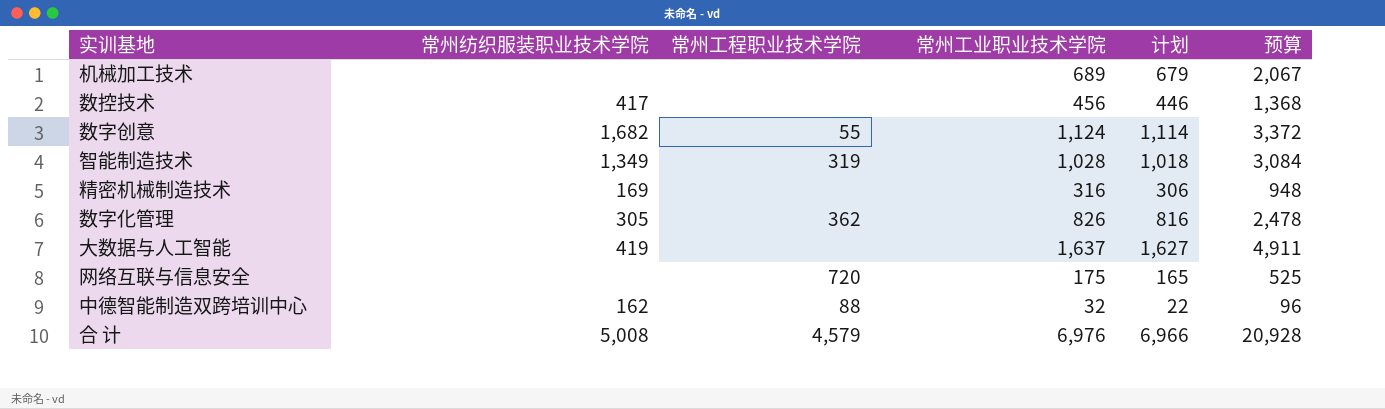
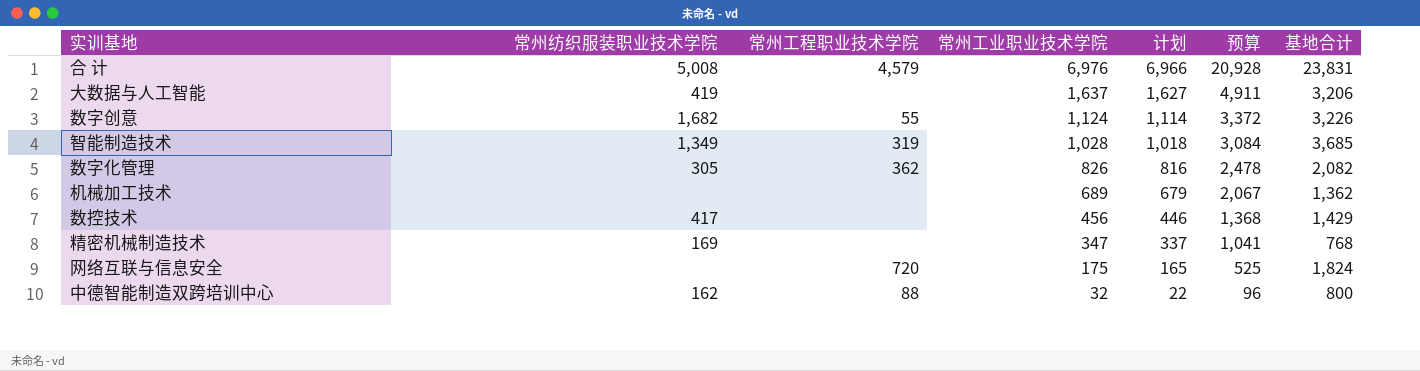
row order: none -> 常州工业职业技术学院 descending
column 基地合计 | position: none -> 7
精密机械制造技术 | 常州工业职业技术学院: 316 -> 347
精密机械制造技术 | 计划: 306 -> 337
精密机械制造技术 | 预算: 948 -> 1,041

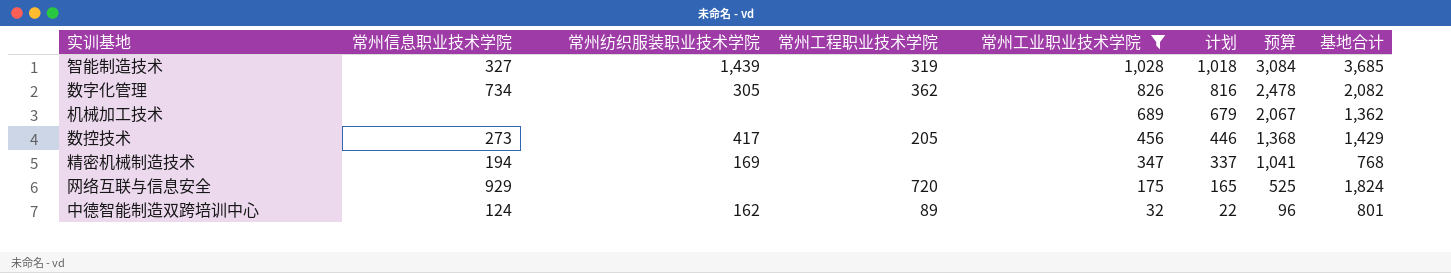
filter: none -> 常州工业职业技术学院 <= 1,028
column 常州信息职业技术学院 | position: none -> 2
智能制造技术 | 常州纺织服装职业技术学院: 1,349 -> 1,439
数控技术 | 常州工程职业技术学院: none -> 205
中德智能制造双跨培训中心 | 常州工程职业技术学院: 88 -> 89
中德智能制造双跨培训中心 | 基地合计: 800 -> 801

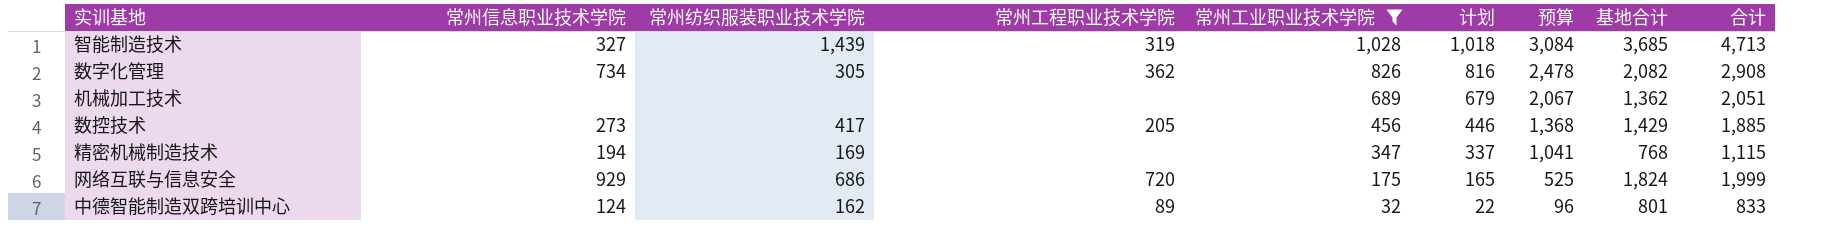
column 合计 | formula: none -> [常州工业职业技术学院] + [基地合计]
网络互联与信息安全 | 常州纺织服装职业技术学院: none -> 686

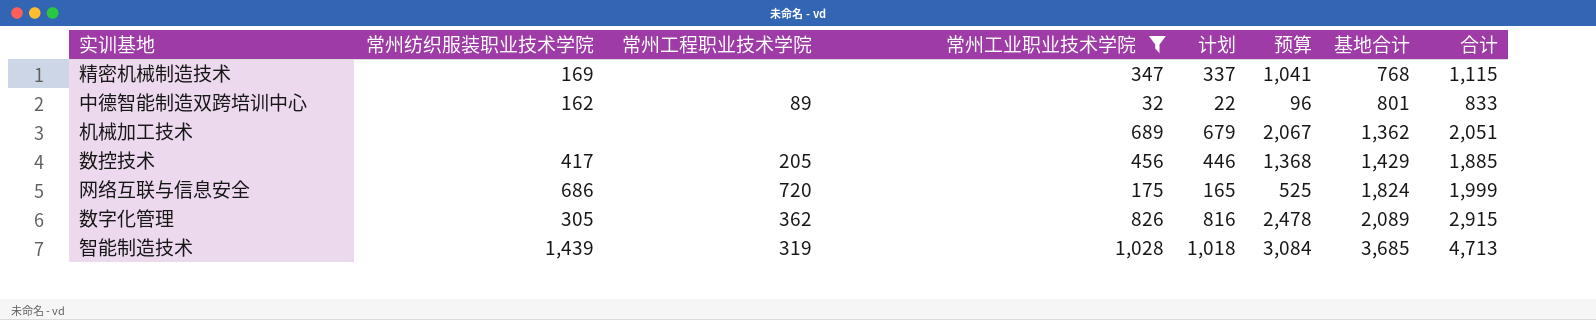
row order: 常州工业职业技术学院 descending -> 基地合计 ascending
column 常州信息职业技术学院 | position: 2 -> none
数字化管理 | 基地合计: 2,082 -> 2,089
数字化管理 | 合计: 2,908 -> 2,915

